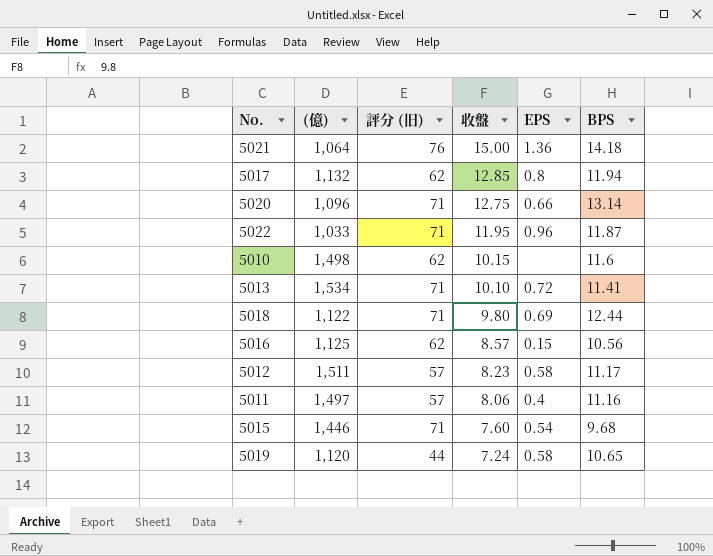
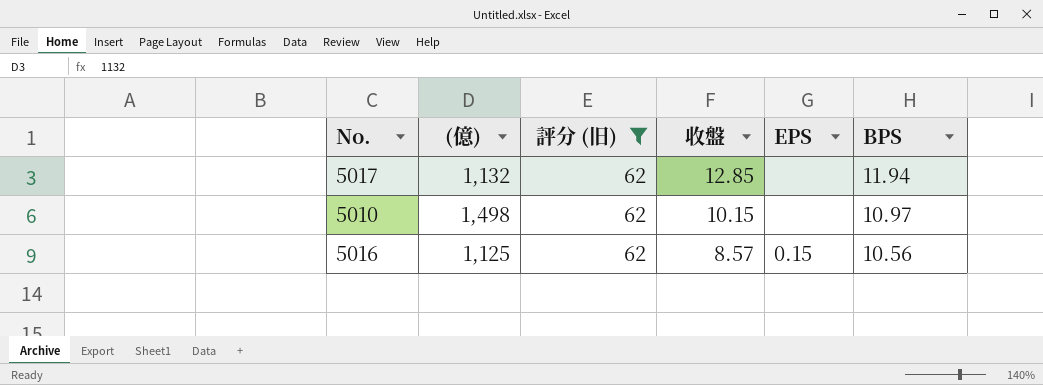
filter: none -> 評分 (旧) = 62
5017 | EPS: 0.8 -> none
5010 | BPS: 11.6 -> 10.97

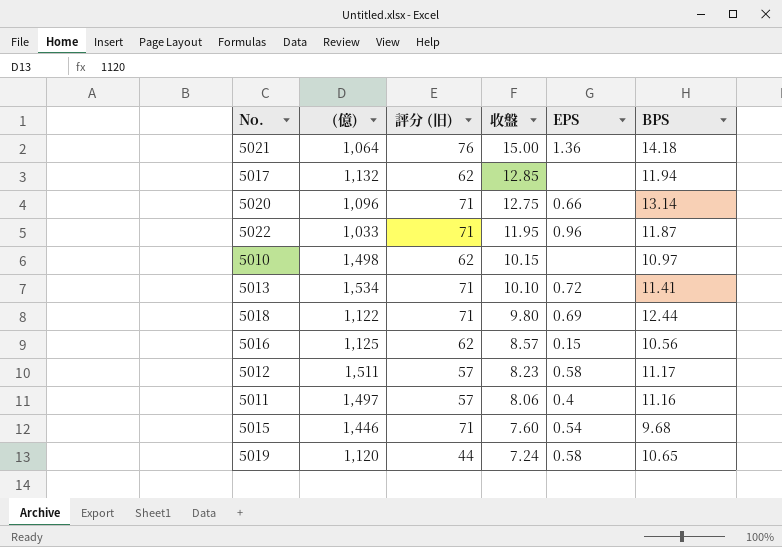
filter: 評分 (旧) = 62 -> none

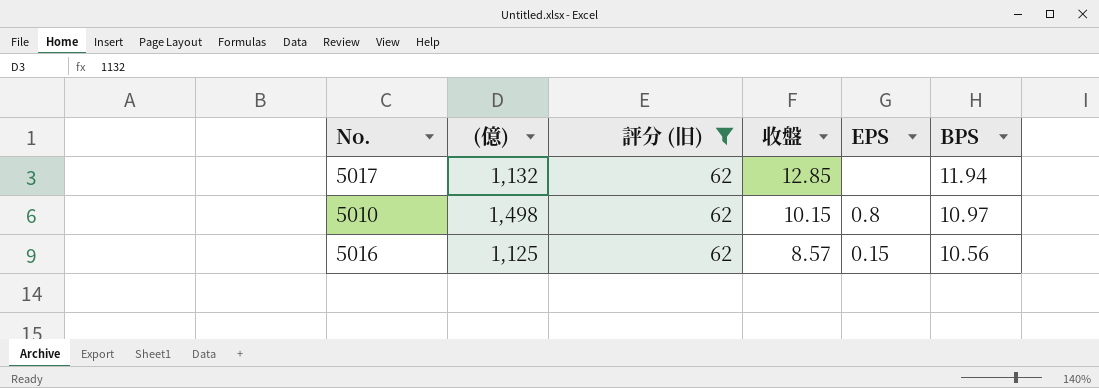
filter: none -> 評分 (旧) = 62
5010 | EPS: none -> 0.8

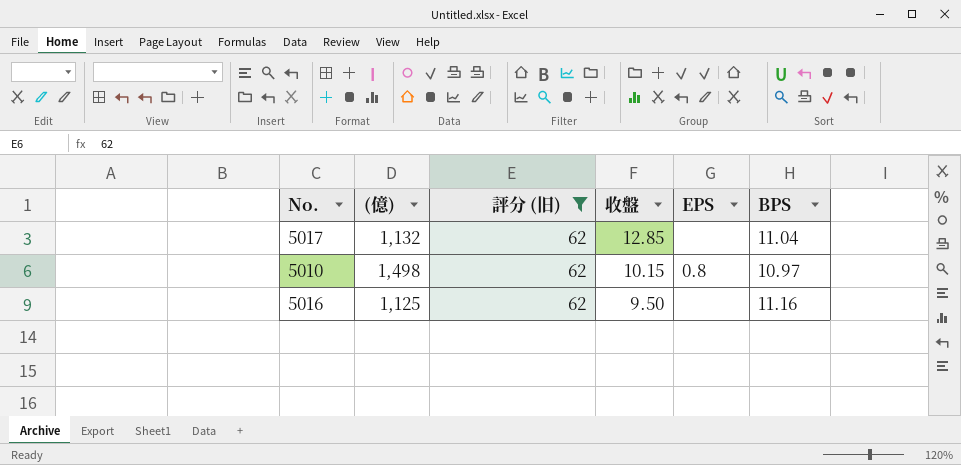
5017 | BPS: 11.94 -> 11.04
5016 | 收盤: 8.57 -> 9.50
5016 | EPS: 0.15 -> none
5016 | BPS: 10.56 -> 11.16

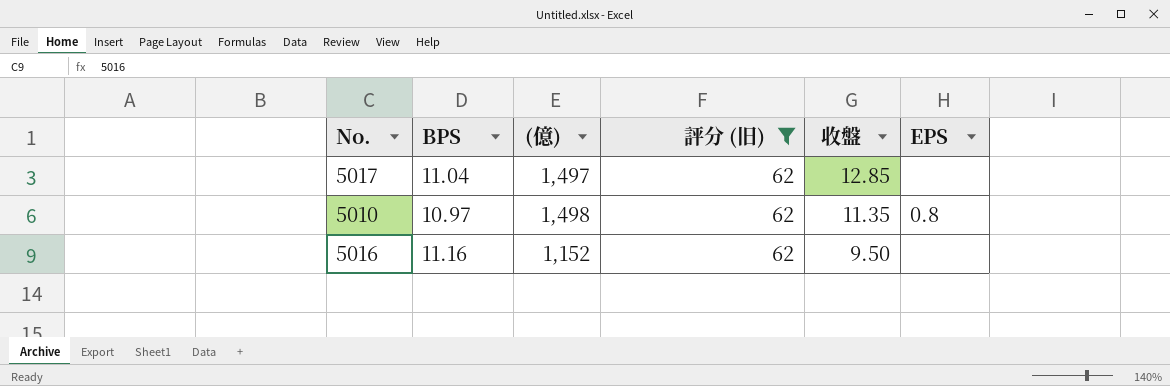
column BPS | position: 6 -> 2
5017 | (億): 1,132 -> 1,497
5010 | 收盤: 10.15 -> 11.35
5016 | (億): 1,125 -> 1,152

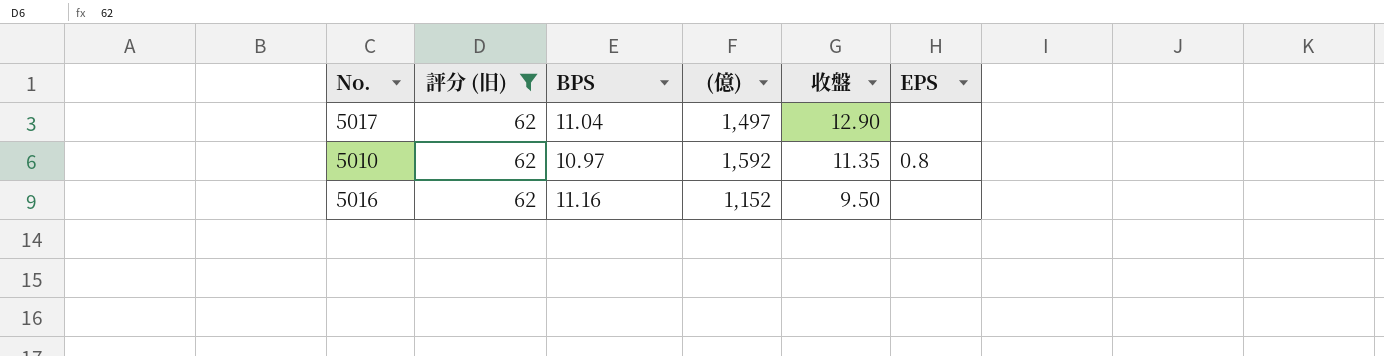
column 評分 (旧) | position: 4 -> 2
5017 | 收盤: 12.85 -> 12.90
5010 | (億): 1,498 -> 1,592

